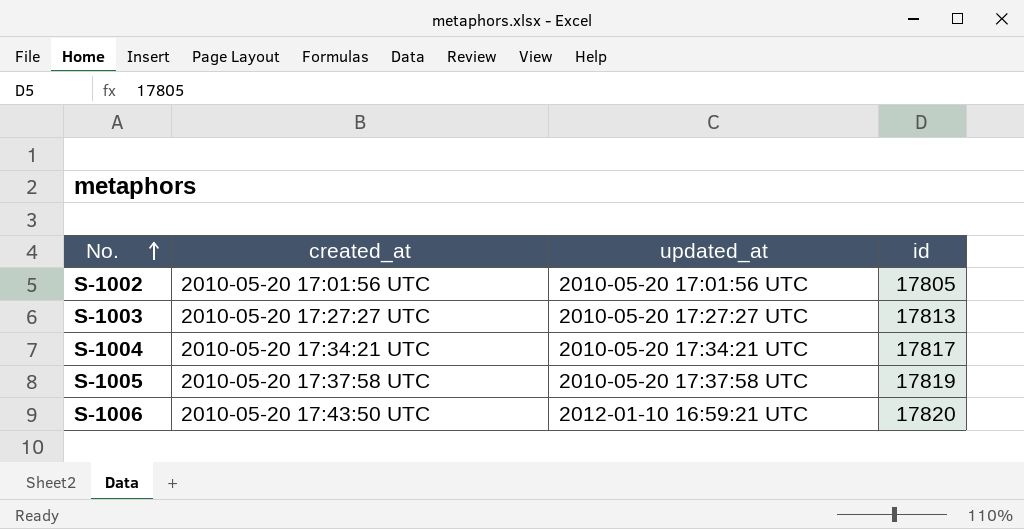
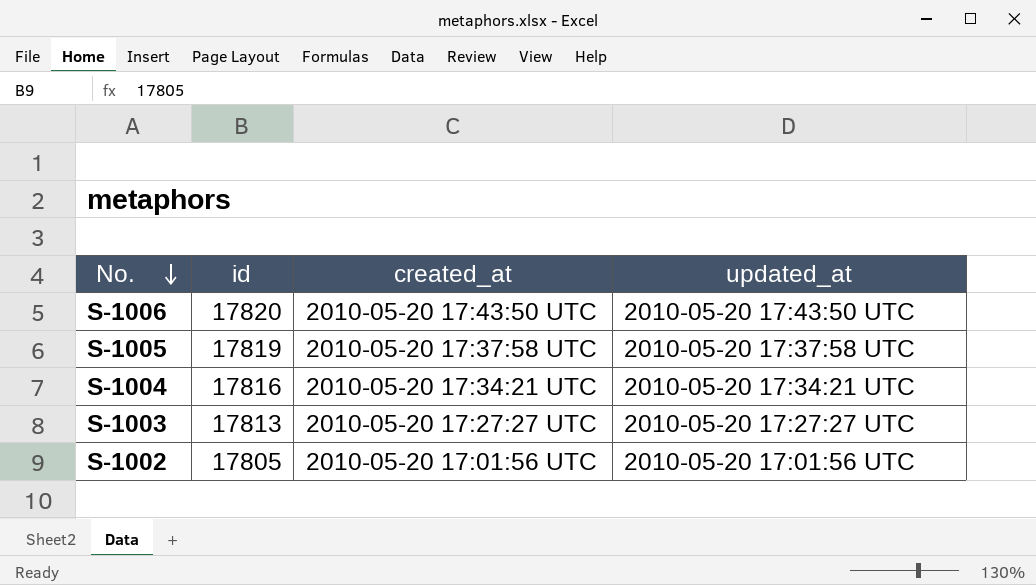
row order: No. ascending -> No. descending
column id | position: 4 -> 2
S-1006 | updated_at: 2012-01-10 16:59:21 UTC -> 2010-05-20 17:43:50 UTC
S-1004 | id: 17817 -> 17816

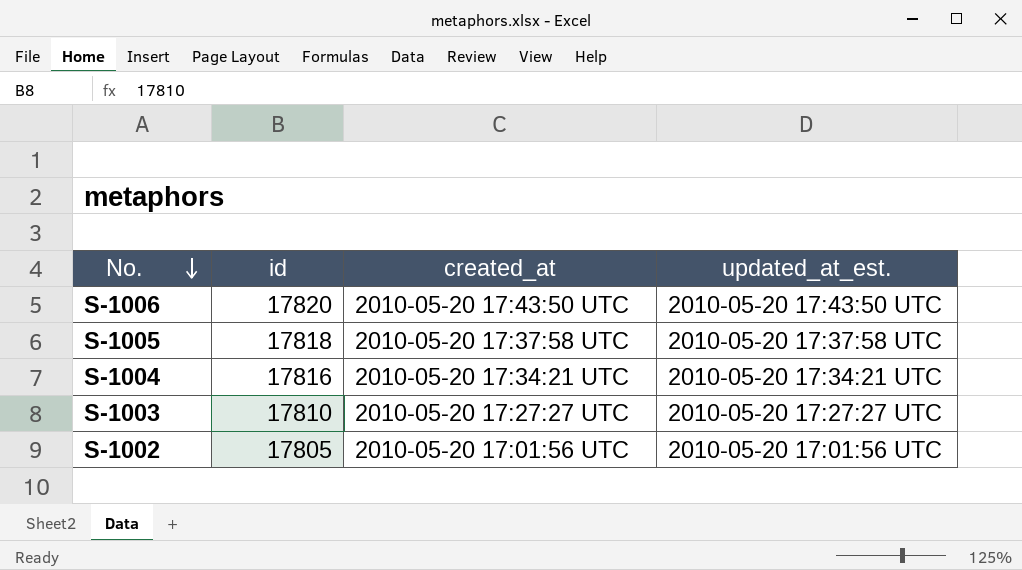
column name: updated_at -> updated_at_est.
S-1005 | id: 17819 -> 17818
S-1003 | id: 17813 -> 17810

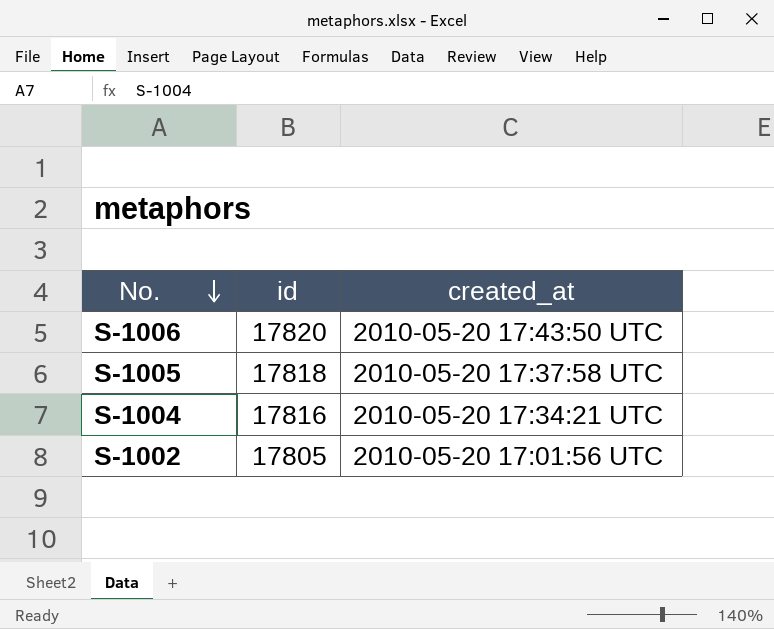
column updated_at_est. | position: 4 -> none
row S-1003: 17810 | 2010-05-20 17:27:27 UTC | 2010-05-20 17:27:27 UTC -> none

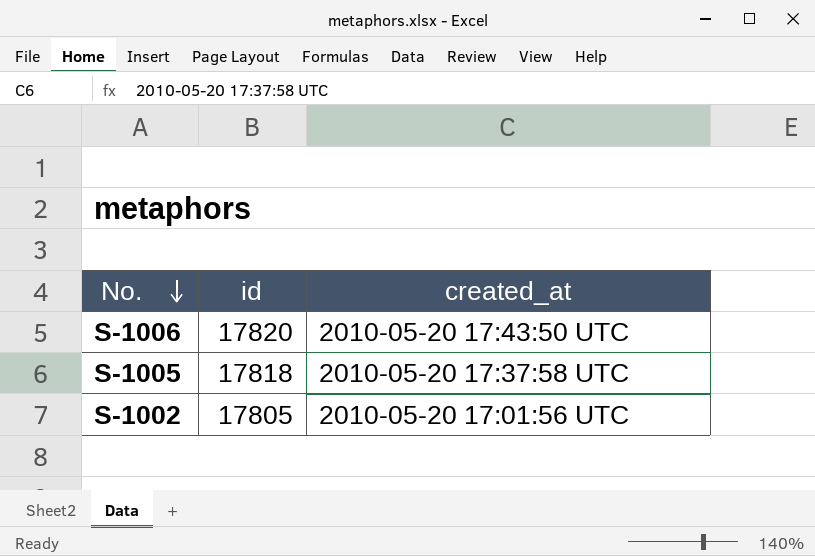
row S-1004: 17816 | 2010-05-20 17:34:21 UTC -> none

